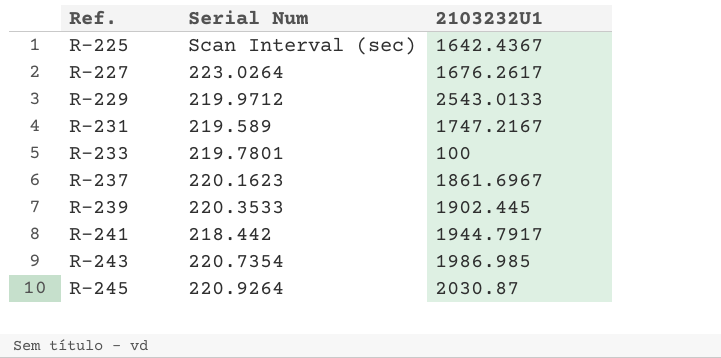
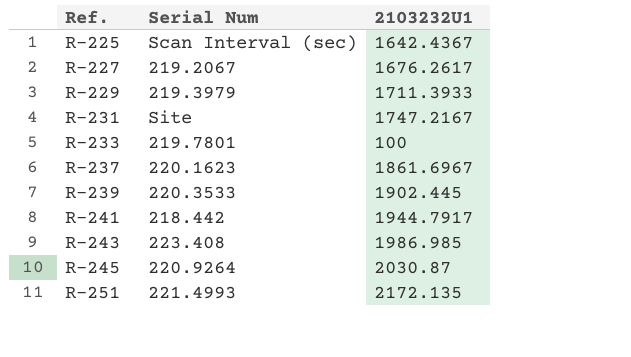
R-227 | Serial Num: 223.0264 -> 219.2067
R-229 | Serial Num: 219.9712 -> 219.3979
R-229 | 2103232U1: 2543.0133 -> 1711.3933
R-231 | Serial Num: 219.589 -> Site
R-243 | Serial Num: 220.7354 -> 223.408
row R-251: none -> 221.4993 | 2172.135

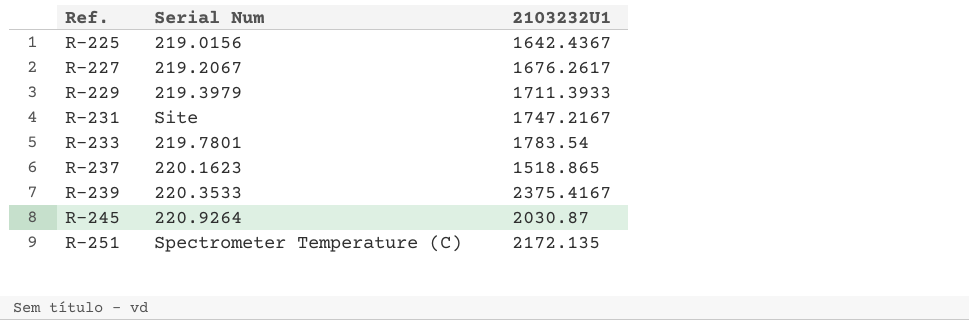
row R-241: 218.442 | 1944.7917 -> none
row R-243: 223.408 | 1986.985 -> none
R-225 | Serial Num: Scan Interval (sec) -> 219.0156
R-233 | 2103232U1: 100 -> 1783.54
R-237 | 2103232U1: 1861.6967 -> 1518.865
R-239 | 2103232U1: 1902.445 -> 2375.4167
R-251 | Serial Num: 221.4993 -> Spectrometer Temperature (C)

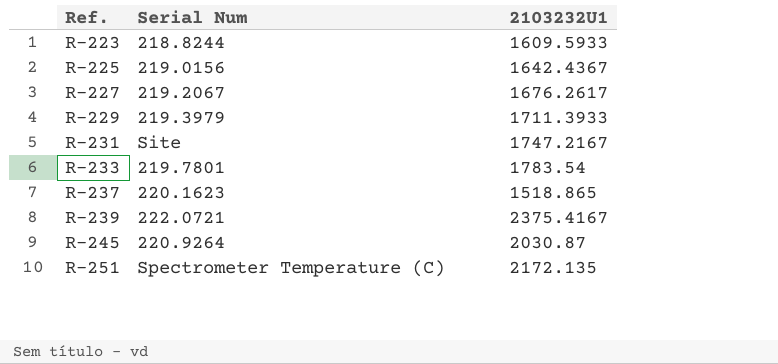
row R-223: none -> 218.8244 | 1609.5933
R-239 | Serial Num: 220.3533 -> 222.0721

